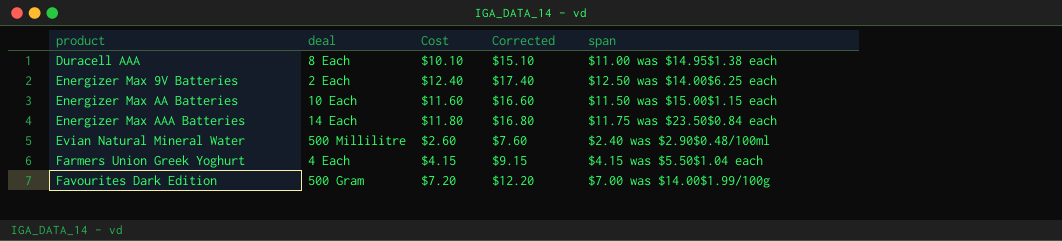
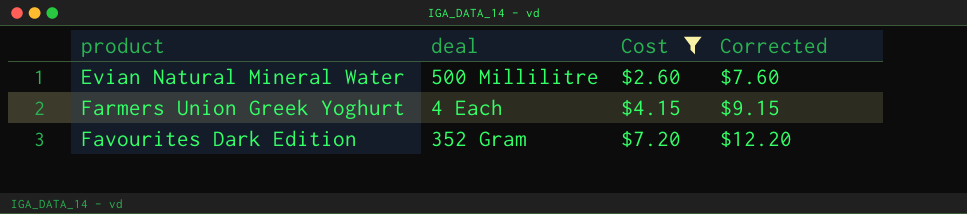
filter: none -> Cost <= $7.20
column span | position: 5 -> none
Favourites Dark Edition | deal: 500 Gram -> 352 Gram

